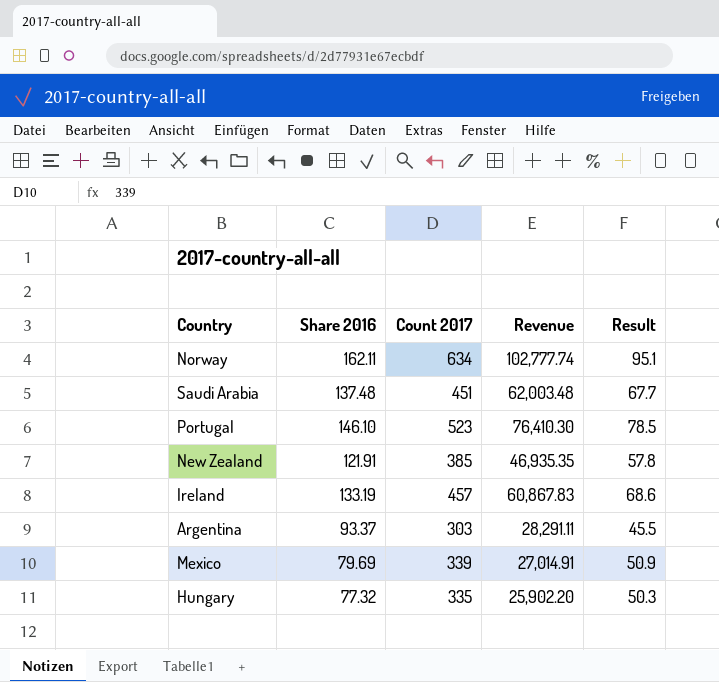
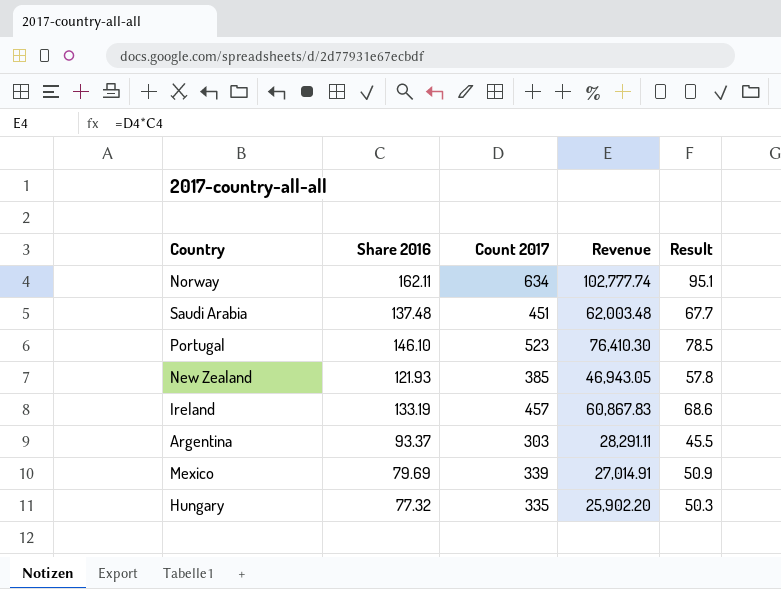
New Zealand | Share 2016: 121.91 -> 121.93
New Zealand | Revenue: 46,935.35 -> 46,943.05

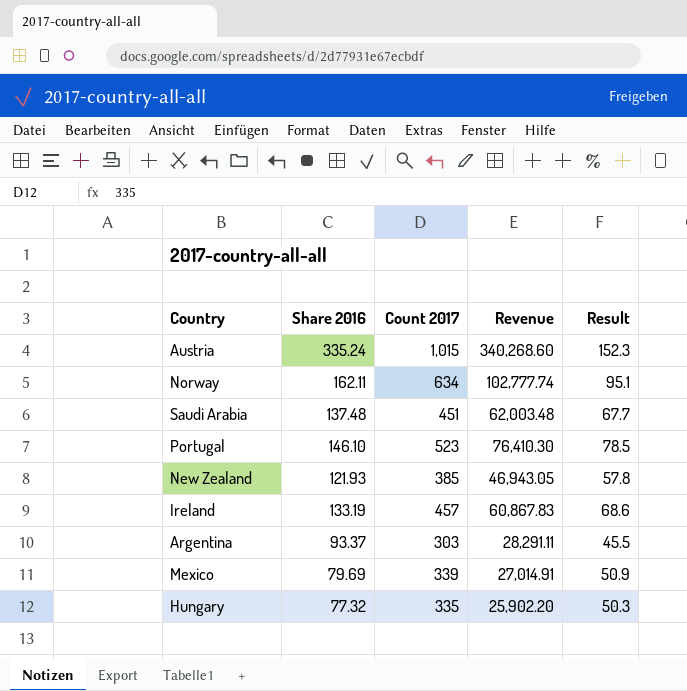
row Austria: none -> 335.24 | 1,015 | 340,268.60 | 152.3

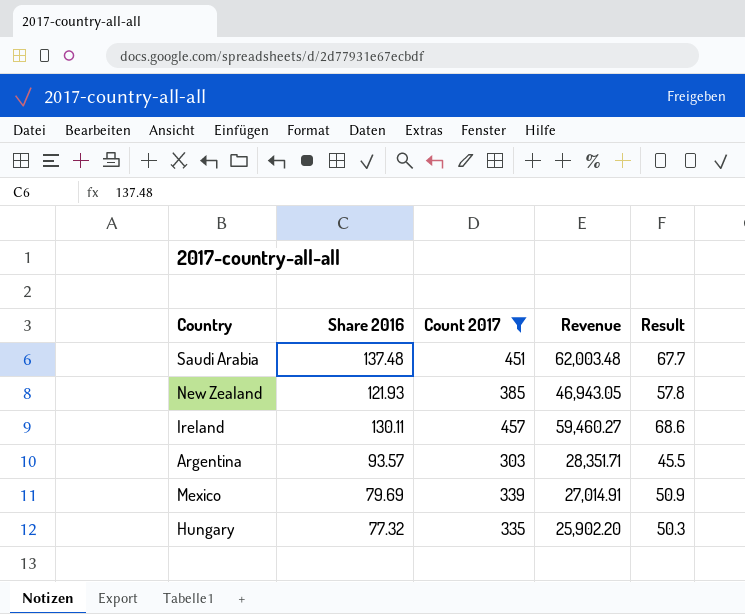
filter: none -> Count 2017 <= 457
Ireland | Share 2016: 133.19 -> 130.11
Ireland | Revenue: 60,867.83 -> 59,460.27
Argentina | Share 2016: 93.37 -> 93.57
Argentina | Revenue: 28,291.11 -> 28,351.71

